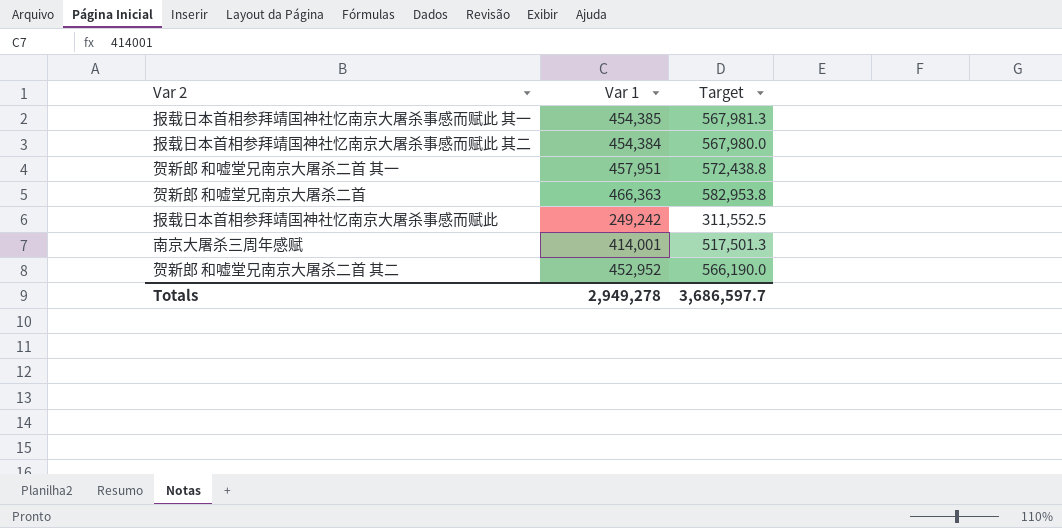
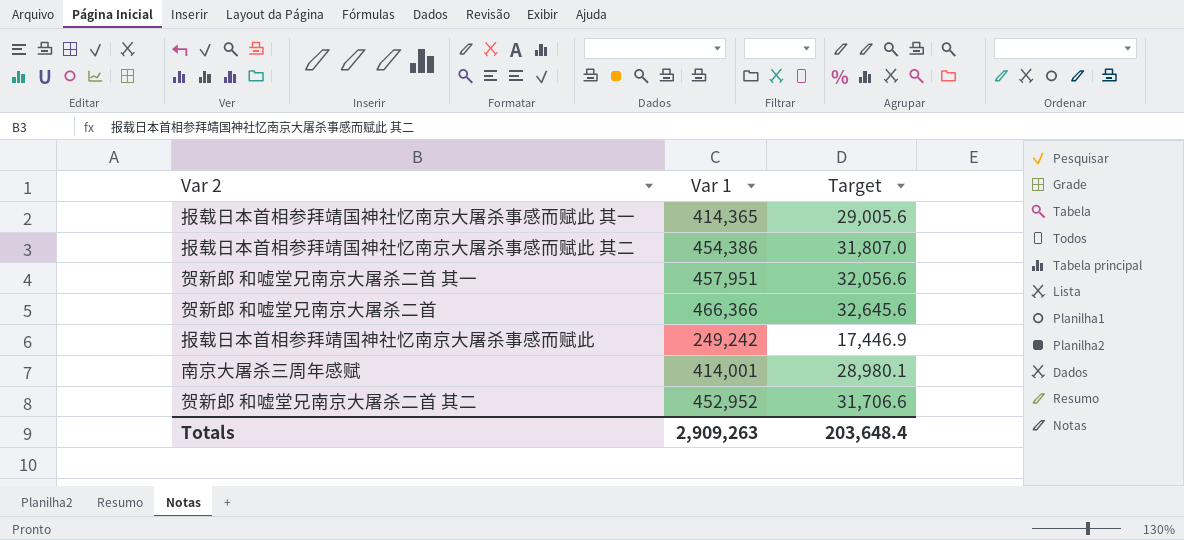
column Target | formula: [Var 1] * 1.25 -> [Var 1] * 0.07
报载日本首相参拜靖国神社忆南京大屠杀事感而赋此 其一 | Var 1: 454,385 -> 414,365
报载日本首相参拜靖国神社忆南京大屠杀事感而赋此 其二 | Var 1: 454,384 -> 454,386
贺新郎 和嘘堂兄南京大屠杀二首 | Var 1: 466,363 -> 466,366
Totals | Var 1: 2,949,278 -> 2,909,263
Totals | Target: 3,686,597.7 -> 203,648.4

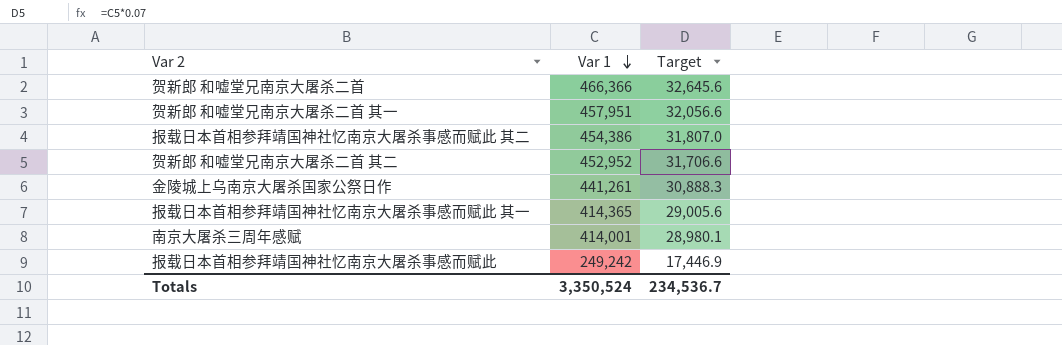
row order: none -> Var 1 descending
row 金陵城上乌南京大屠杀国家公祭日作: none -> 441,261 | 30,888.3
Totals | Var 1: 2,909,263 -> 3,350,524
Totals | Target: 203,648.4 -> 234,536.7

